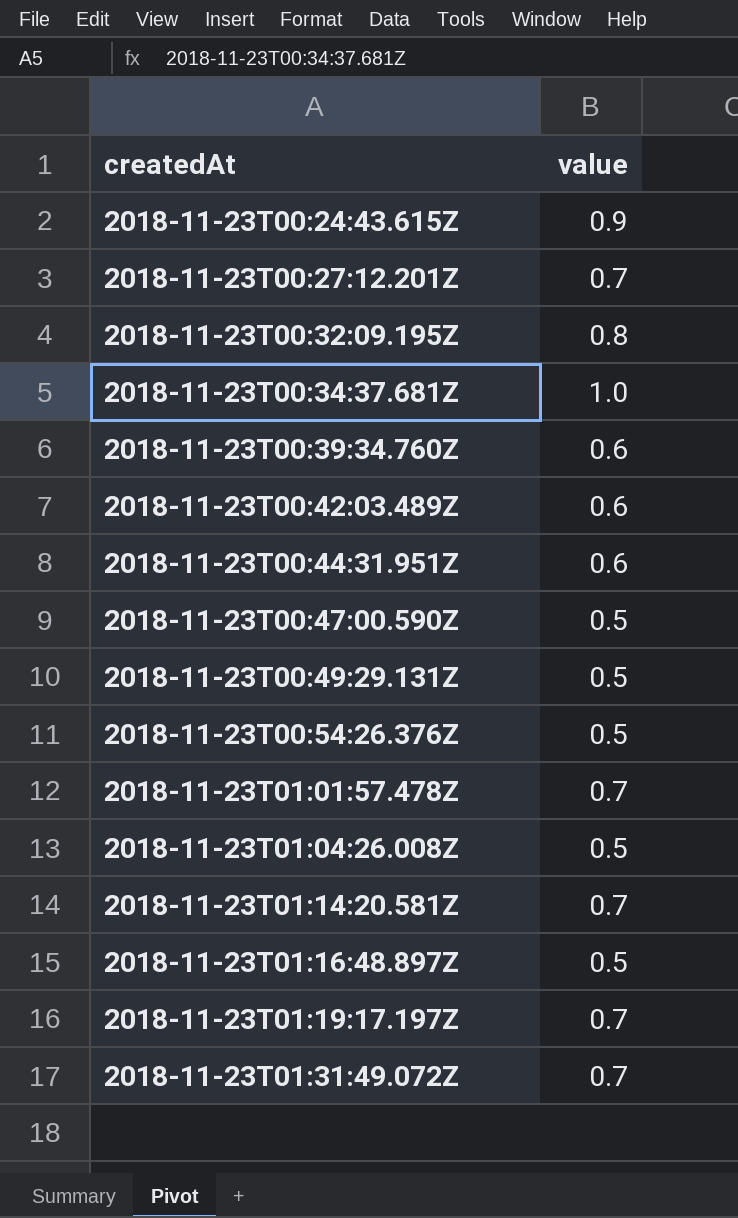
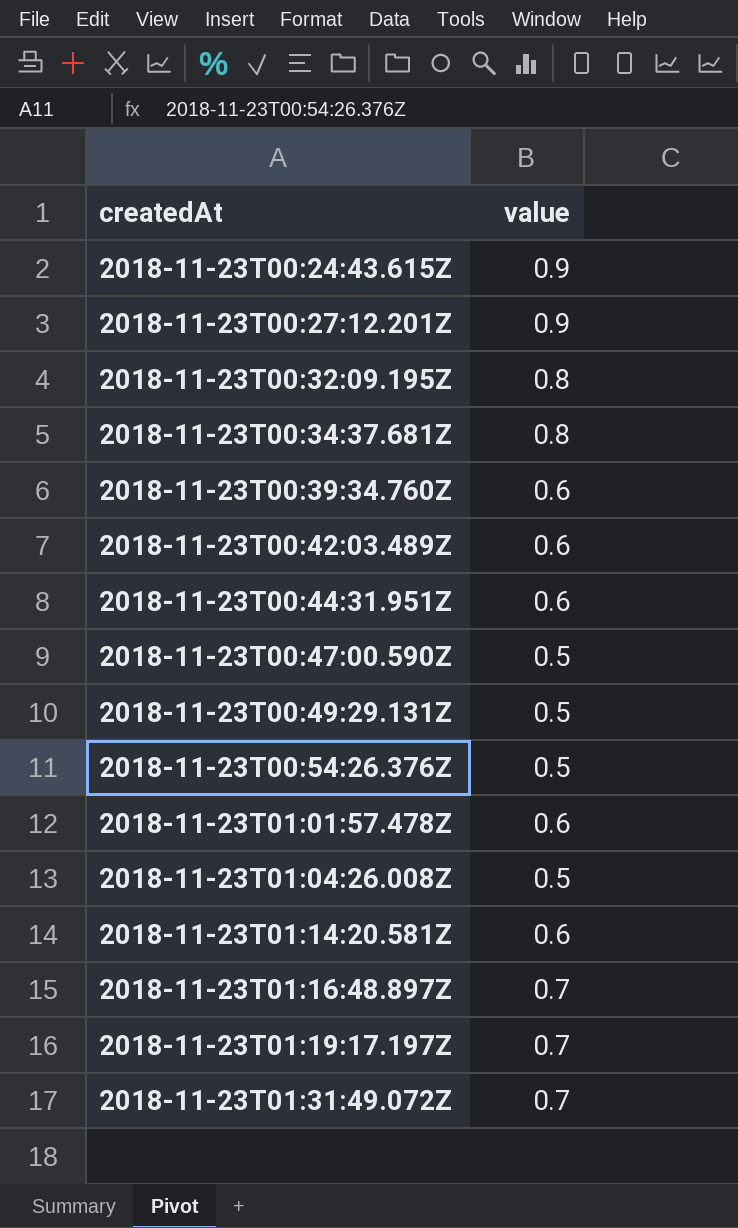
2018-11-23T00:27:12.201Z | value: 0.7 -> 0.9
2018-11-23T00:34:37.681Z | value: 1.0 -> 0.8
2018-11-23T01:01:57.478Z | value: 0.7 -> 0.6
2018-11-23T01:14:20.581Z | value: 0.7 -> 0.6
2018-11-23T01:16:48.897Z | value: 0.5 -> 0.7

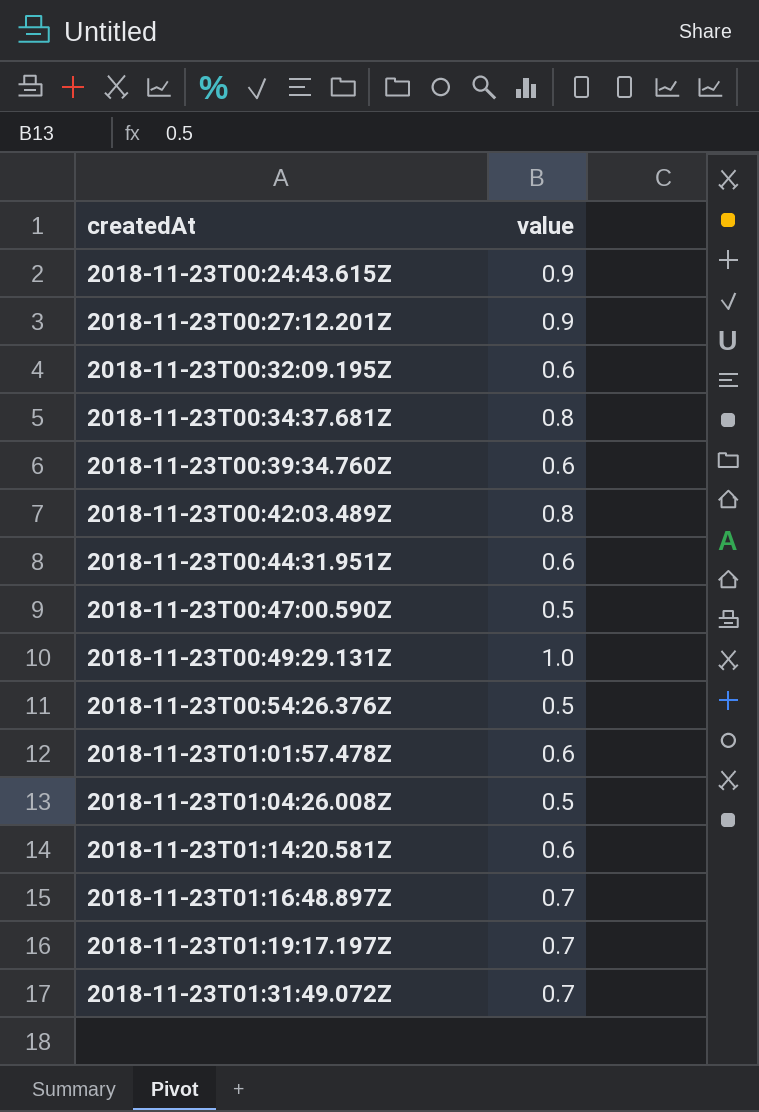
2018-11-23T00:32:09.195Z | value: 0.8 -> 0.6
2018-11-23T00:42:03.489Z | value: 0.6 -> 0.8
2018-11-23T00:49:29.131Z | value: 0.5 -> 1.0

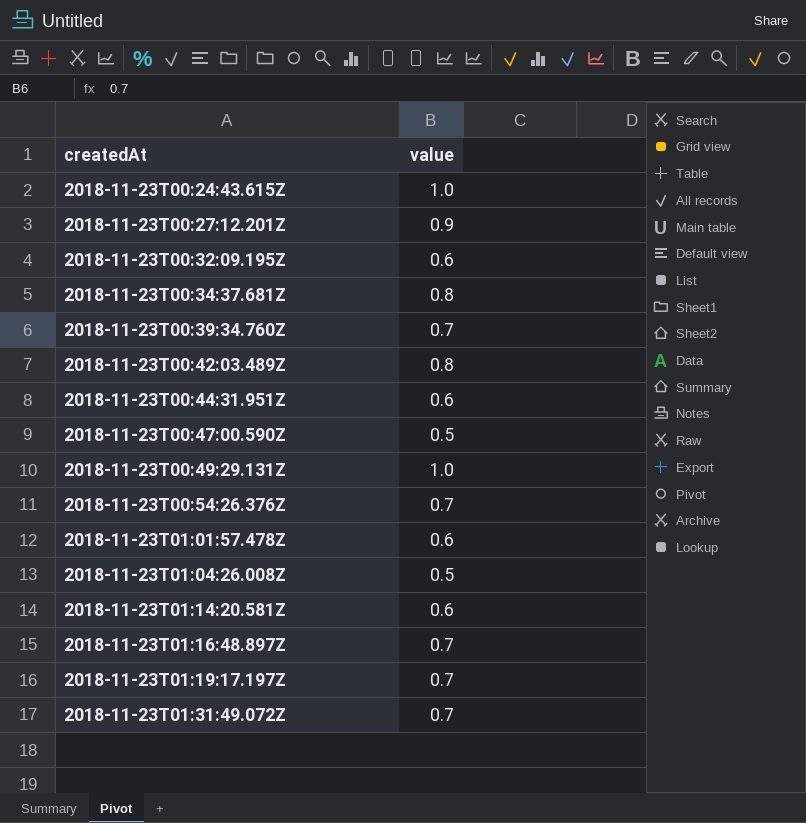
2018-11-23T00:24:43.615Z | value: 0.9 -> 1.0
2018-11-23T00:39:34.760Z | value: 0.6 -> 0.7
2018-11-23T00:54:26.376Z | value: 0.5 -> 0.7

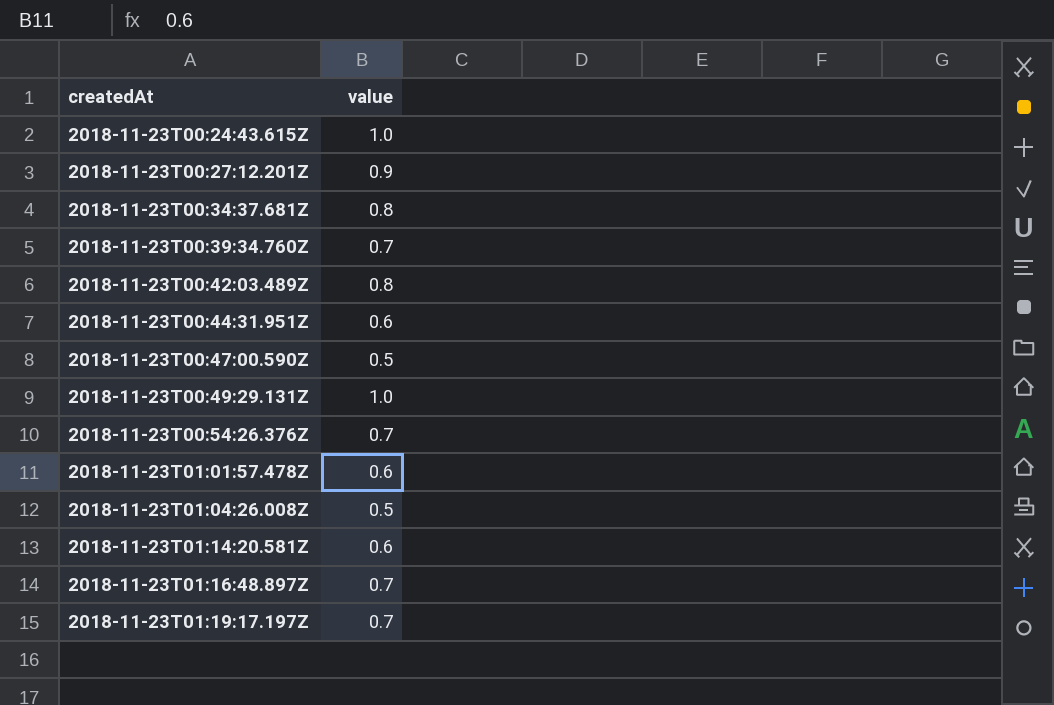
row 2018-11-23T00:32:09.195Z: 0.6 -> none
row 2018-11-23T01:31:49.072Z: 0.7 -> none

